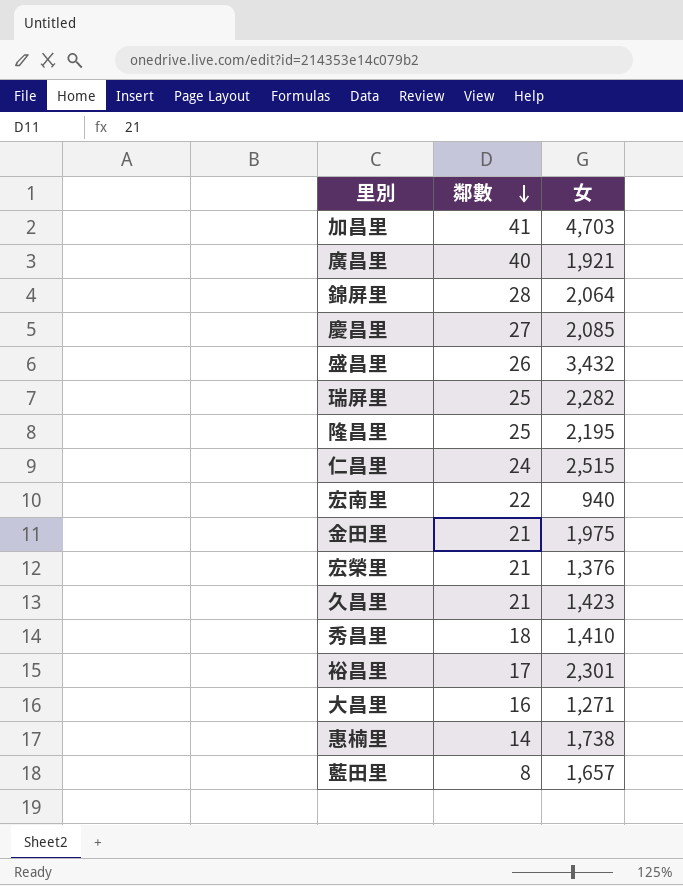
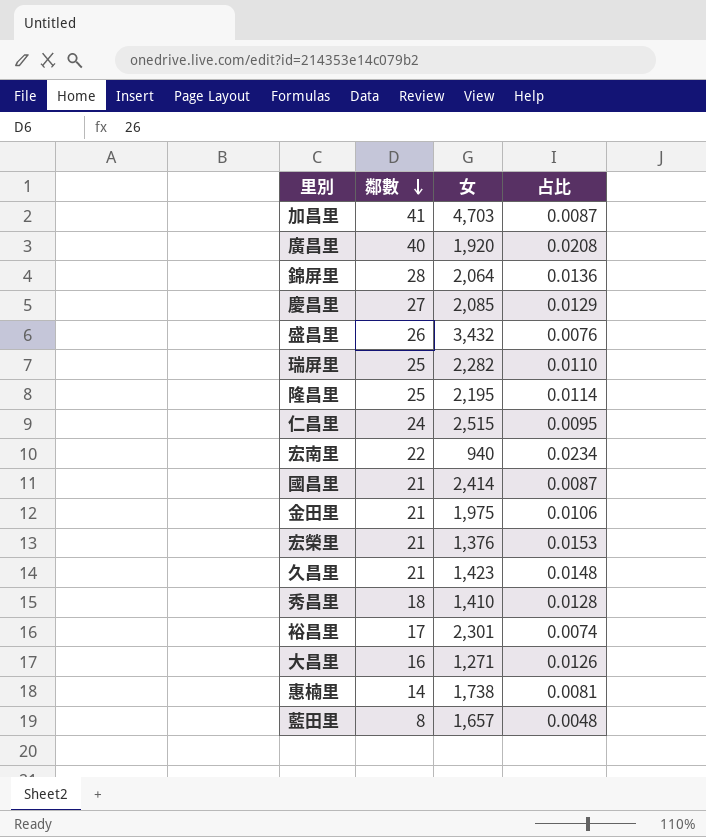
column 占比 | formula: none -> [鄰數] / [女]
廣昌里 | 女: 1,921 -> 1,920
row 國昌里: none -> 21 | 2,414 | 0.0087

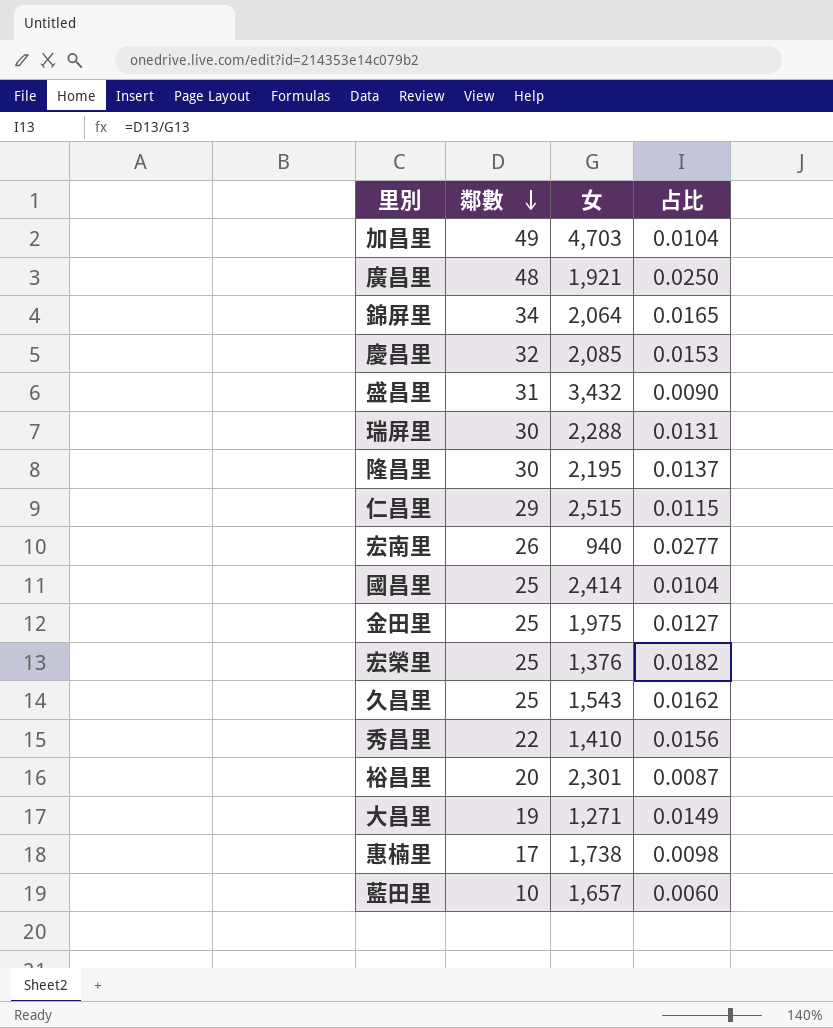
加昌里 | 鄰數: 41 -> 49
加昌里 | 占比: 0.0087 -> 0.0104
廣昌里 | 鄰數: 40 -> 48
廣昌里 | 女: 1,920 -> 1,921
廣昌里 | 占比: 0.0208 -> 0.0250
錦屏里 | 鄰數: 28 -> 34
錦屏里 | 占比: 0.0136 -> 0.0165
慶昌里 | 鄰數: 27 -> 32
慶昌里 | 占比: 0.0129 -> 0.0153
盛昌里 | 鄰數: 26 -> 31
盛昌里 | 占比: 0.0076 -> 0.0090
瑞屏里 | 鄰數: 25 -> 30
瑞屏里 | 女: 2,282 -> 2,288
瑞屏里 | 占比: 0.0110 -> 0.0131
隆昌里 | 鄰數: 25 -> 30
隆昌里 | 占比: 0.0114 -> 0.0137
仁昌里 | 鄰數: 24 -> 29
仁昌里 | 占比: 0.0095 -> 0.0115
宏南里 | 鄰數: 22 -> 26
宏南里 | 占比: 0.0234 -> 0.0277
國昌里 | 鄰數: 21 -> 25
國昌里 | 占比: 0.0087 -> 0.0104
金田里 | 鄰數: 21 -> 25
金田里 | 占比: 0.0106 -> 0.0127
宏榮里 | 鄰數: 21 -> 25
宏榮里 | 占比: 0.0153 -> 0.0182
久昌里 | 鄰數: 21 -> 25
久昌里 | 女: 1,423 -> 1,543
久昌里 | 占比: 0.0148 -> 0.0162
秀昌里 | 鄰數: 18 -> 22
秀昌里 | 占比: 0.0128 -> 0.0156
裕昌里 | 鄰數: 17 -> 20
裕昌里 | 占比: 0.0074 -> 0.0087
大昌里 | 鄰數: 16 -> 19
大昌里 | 占比: 0.0126 -> 0.0149
惠楠里 | 鄰數: 14 -> 17
惠楠里 | 占比: 0.0081 -> 0.0098
藍田里 | 鄰數: 8 -> 10
藍田里 | 占比: 0.0048 -> 0.0060

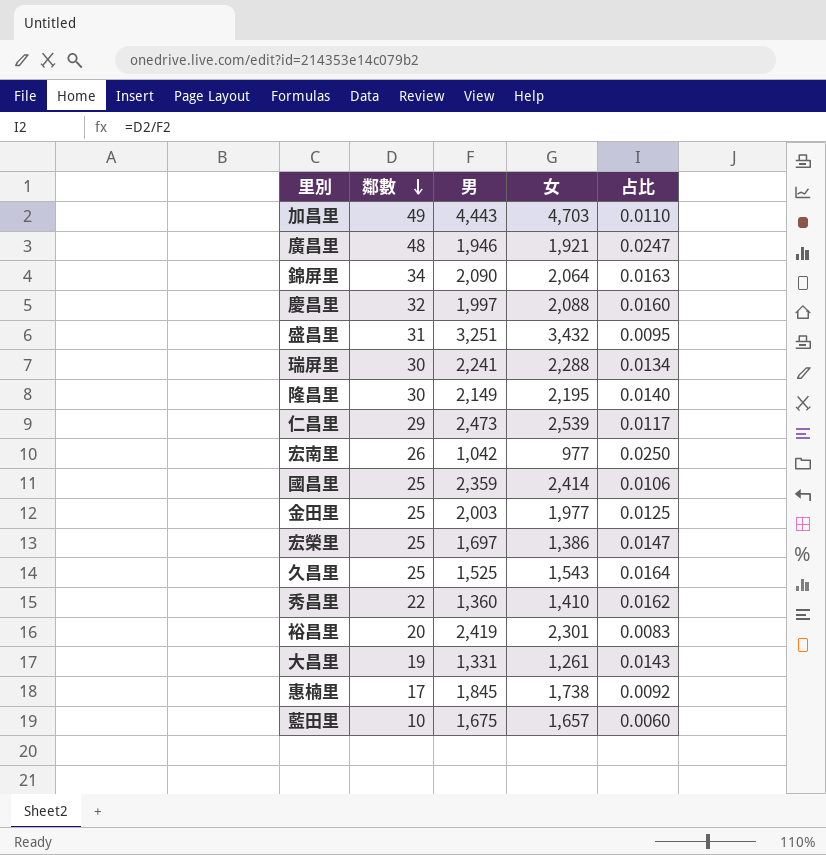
column 男 | position: none -> 3
column 占比 | formula: [鄰數] / [女] -> [鄰數] / [男]
慶昌里 | 女: 2,085 -> 2,088
仁昌里 | 女: 2,515 -> 2,539
宏南里 | 女: 940 -> 977
金田里 | 女: 1,975 -> 1,977
宏榮里 | 女: 1,376 -> 1,386
大昌里 | 女: 1,271 -> 1,261

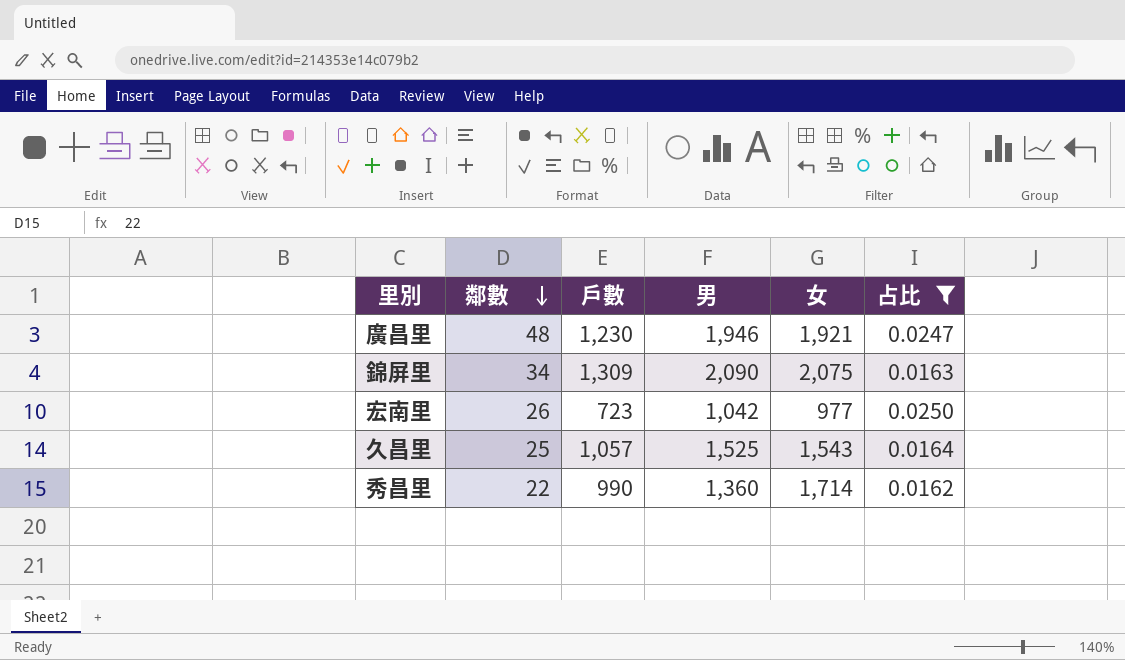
filter: none -> 占比 >= 0.0162
column 戶數 | position: none -> 3
錦屏里 | 女: 2,064 -> 2,075
秀昌里 | 女: 1,410 -> 1,714

